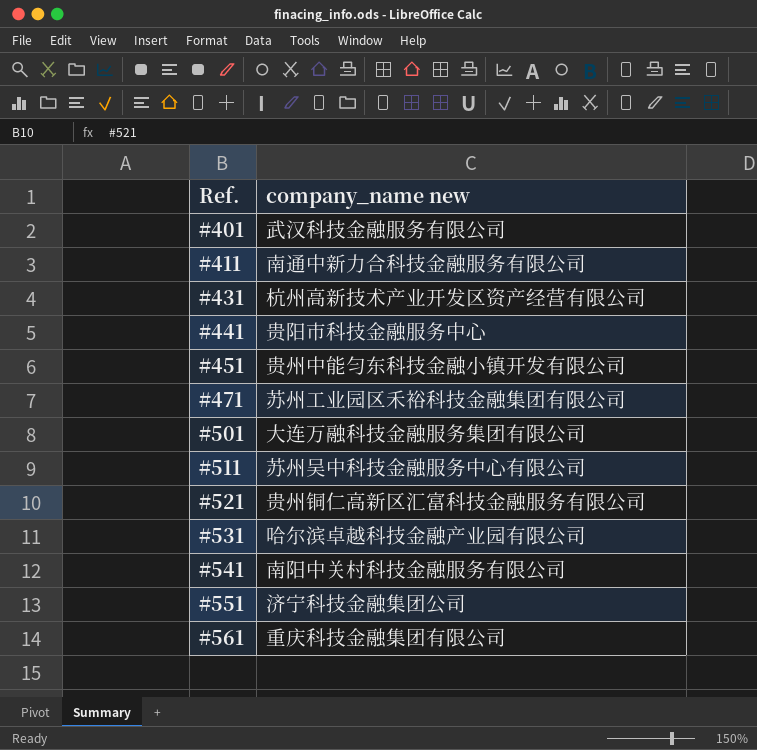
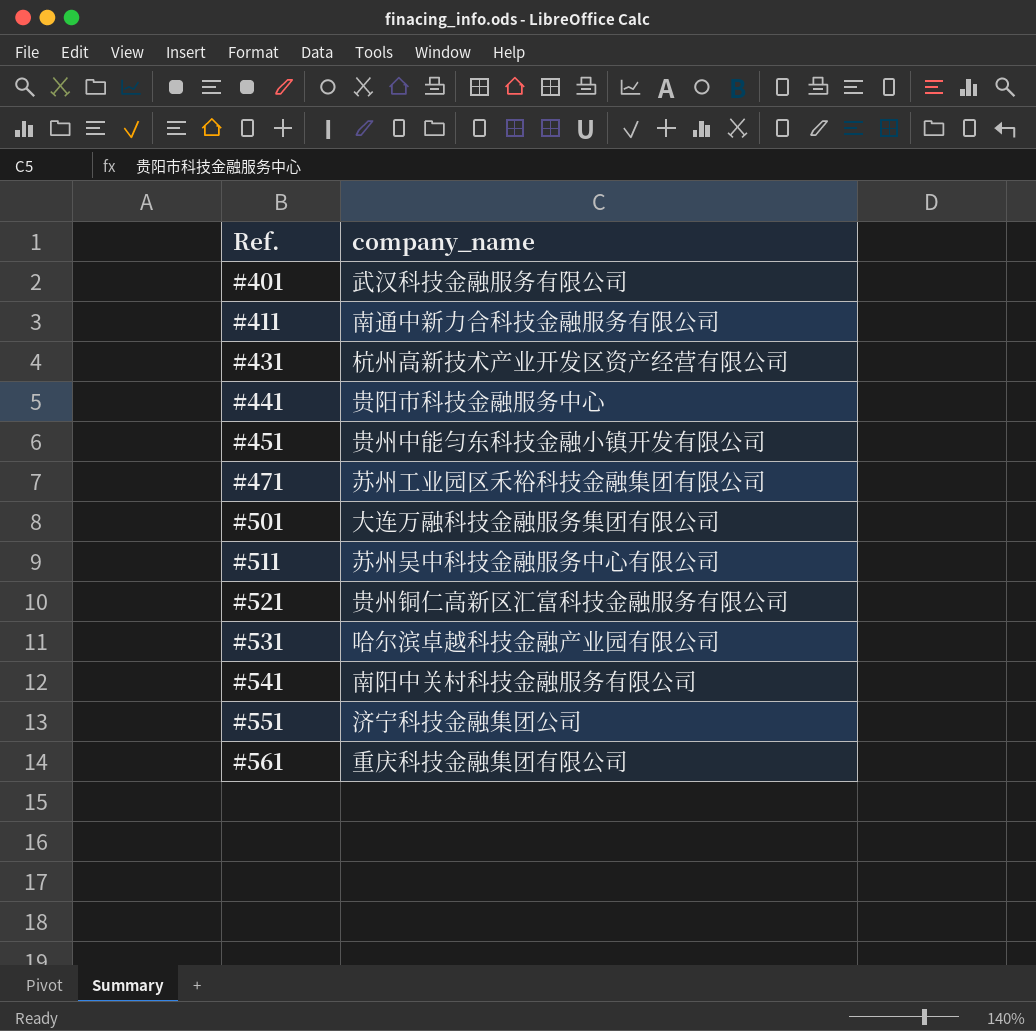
column name: company_name new -> company_name

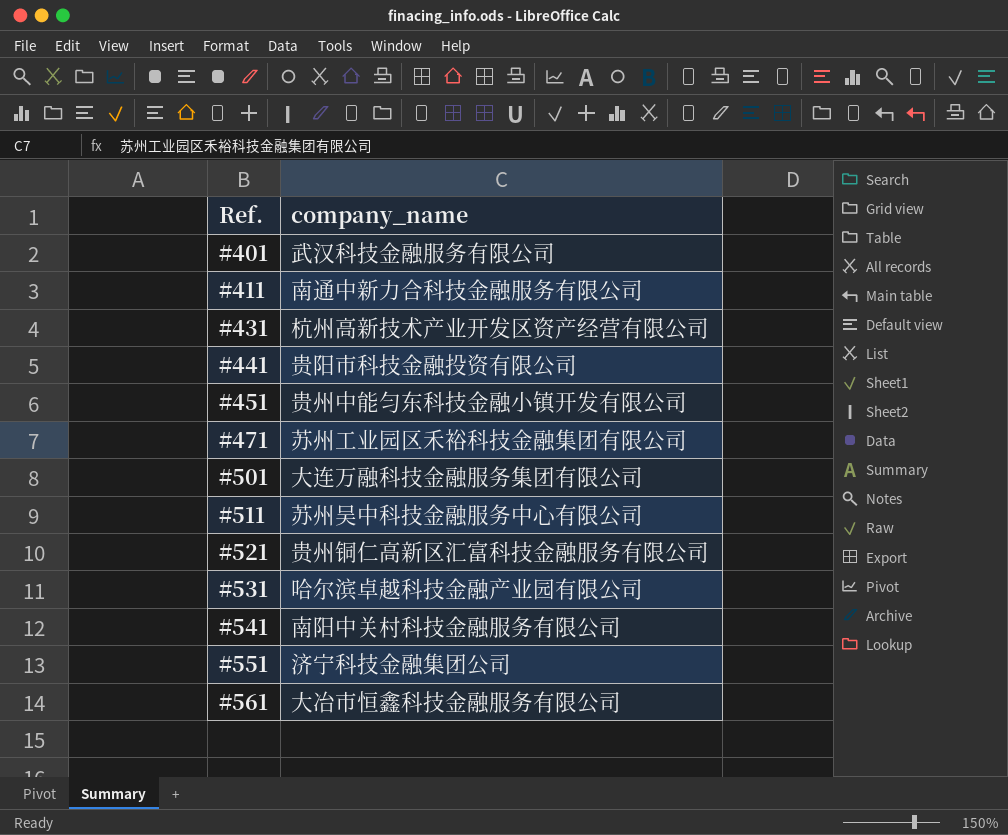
#441 | company_name: 贵阳市科技金融服务中心 -> 贵阳市科技金融投资有限公司
#561 | company_name: 重庆科技金融集团有限公司 -> 大冶市恒鑫科技金融服务有限公司

